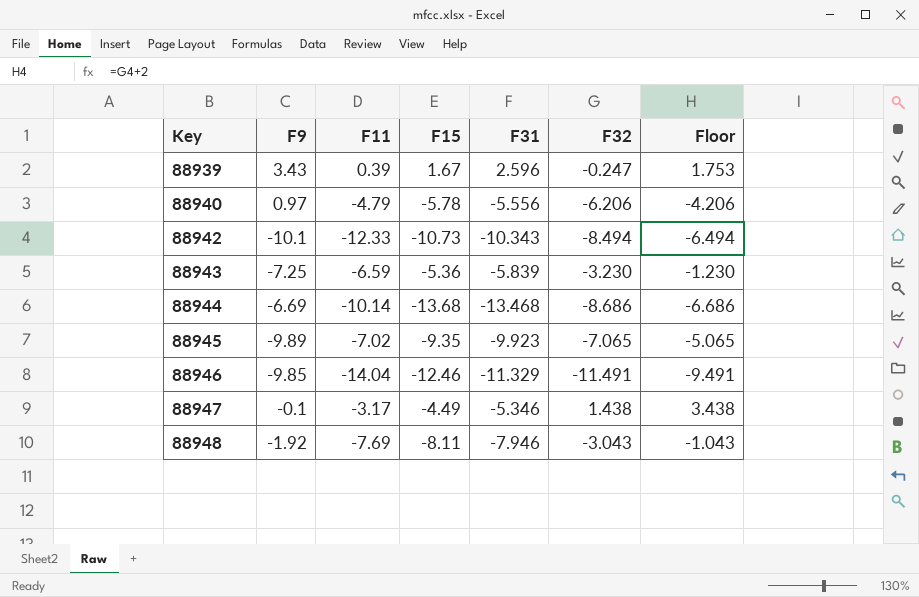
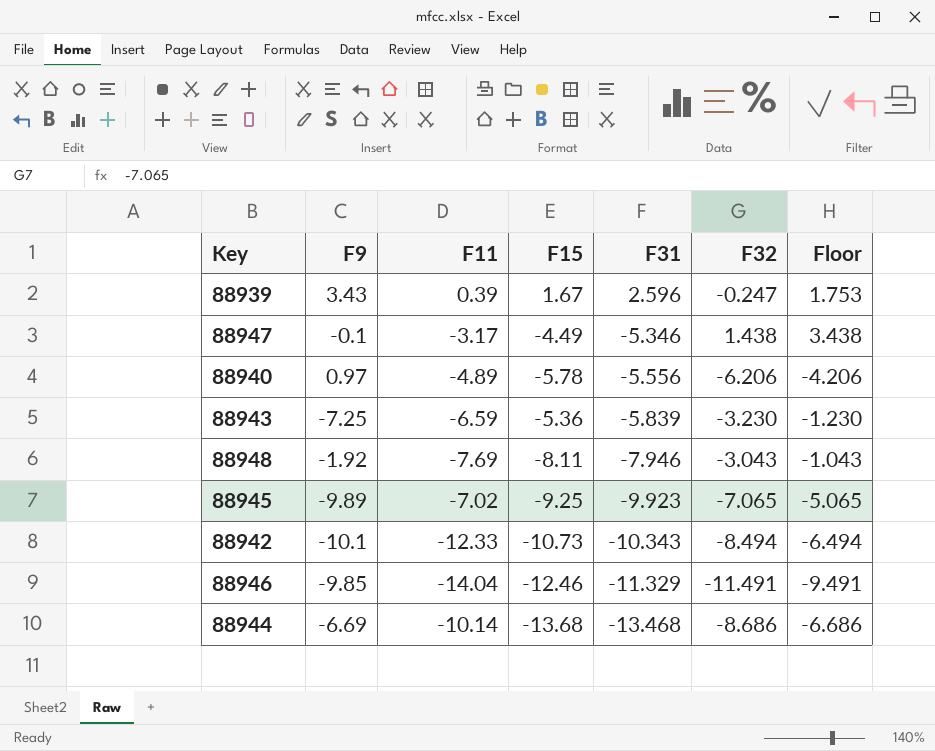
row order: Key ascending -> F31 descending
88940 | F11: -4.79 -> -4.89
88945 | F15: -9.35 -> -9.25

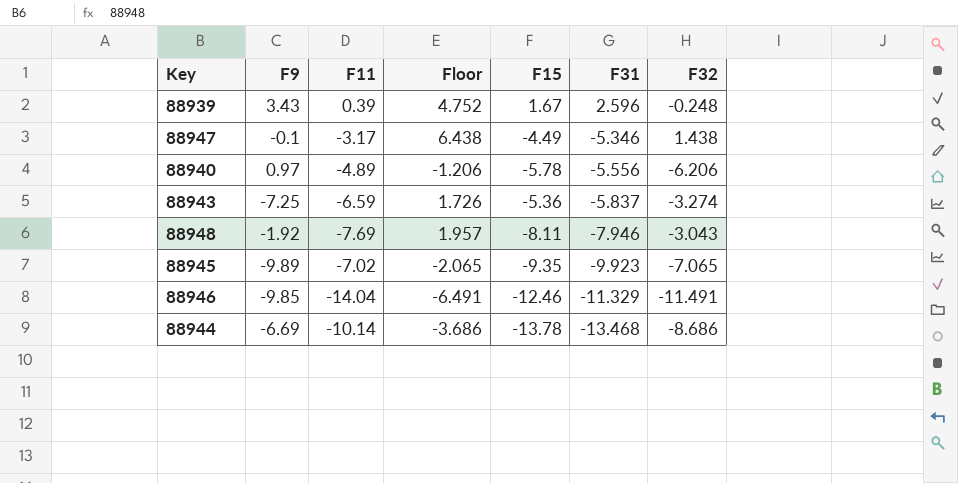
column Floor | formula: [F32] + 2 -> [F32] + 5
column Floor | position: 7 -> 4
row 88942: -10.1 | -12.33 | -10.73 | -10.343 | -8.494 | -6.494 -> none
88939 | F32: -0.247 -> -0.248
88943 | F31: -5.839 -> -5.837
88943 | F32: -3.230 -> -3.274
88945 | F15: -9.25 -> -9.35
88944 | F15: -13.68 -> -13.78

